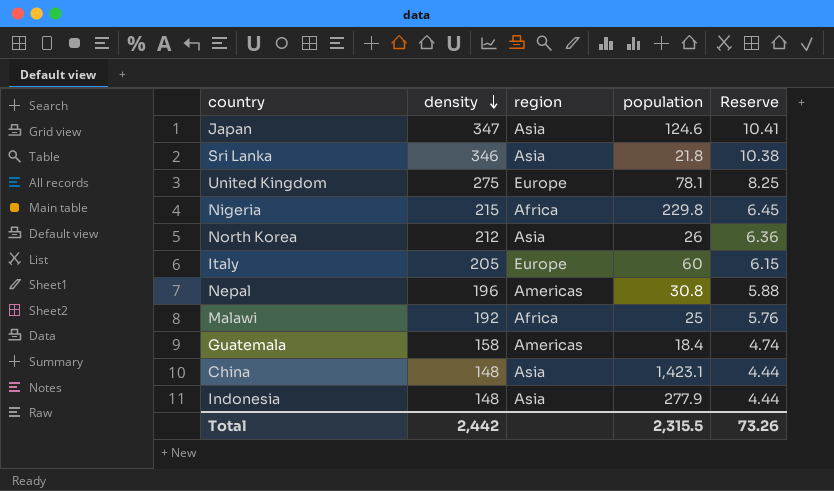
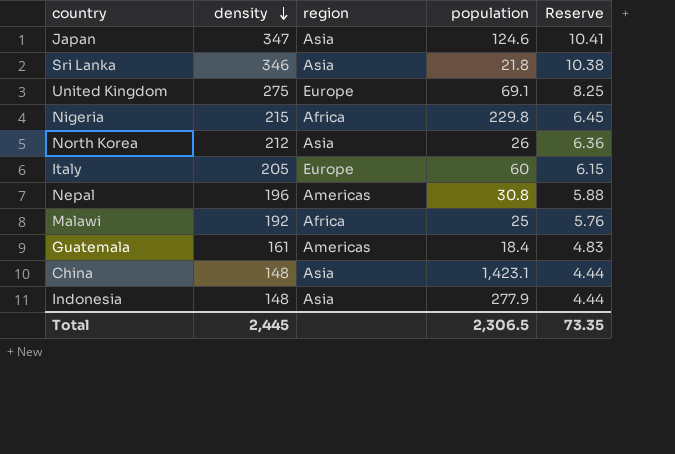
United Kingdom | population: 78.1 -> 69.1
Guatemala | density: 158 -> 161
Guatemala | Reserve: 4.74 -> 4.83
Total | density: 2,442 -> 2,445
Total | population: 2,315.5 -> 2,306.5
Total | Reserve: 73.26 -> 73.35

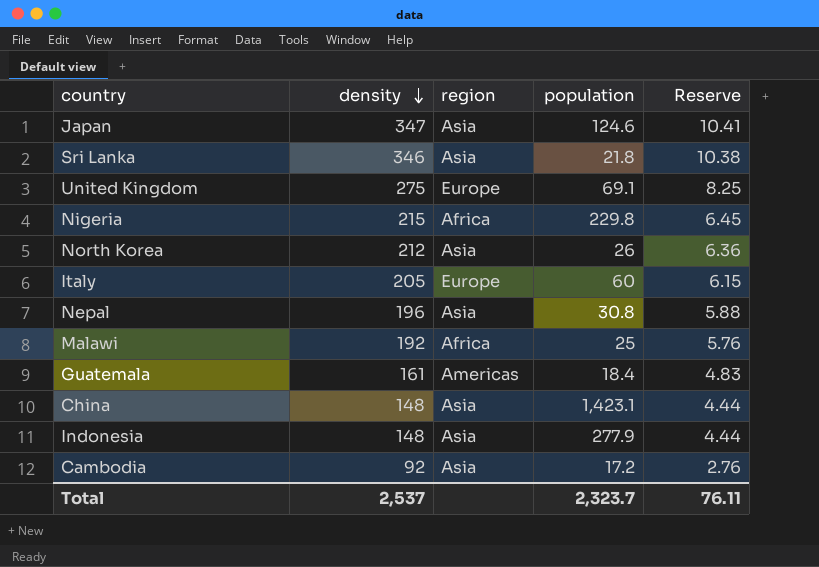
Nepal | region: Americas -> Asia
row Cambodia: none -> 92 | Asia | 17.2 | 2.76
Total | density: 2,445 -> 2,537
Total | population: 2,306.5 -> 2,323.7
Total | Reserve: 73.35 -> 76.11

